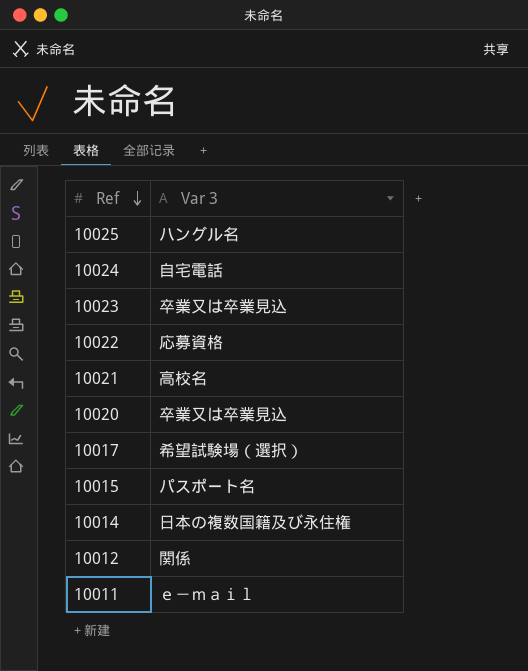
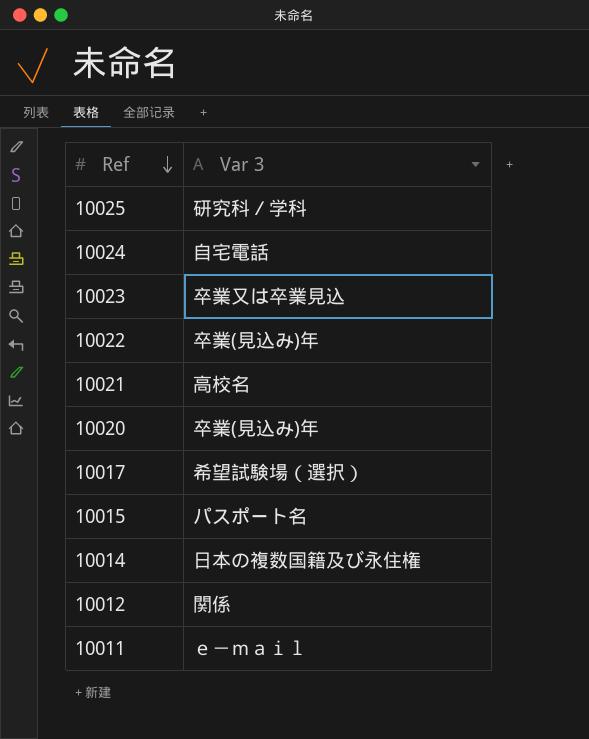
10025 | Var 3: ハングル名 -> 研究科／学科
10022 | Var 3: 応募資格 -> 卒業(見込み)年
10020 | Var 3: 卒業又は卒業見込 -> 卒業(見込み)年

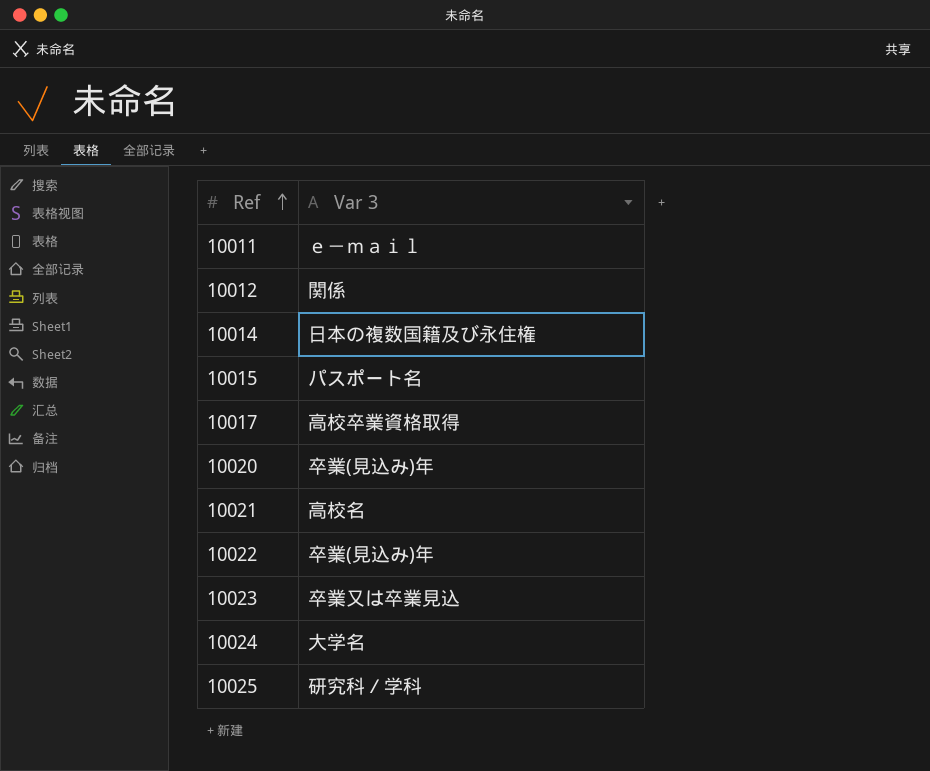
row order: Ref descending -> Ref ascending
10017 | Var 3: 希望試験場（選択） -> 高校卒業資格取得
10024 | Var 3: 自宅電話 -> 大学名

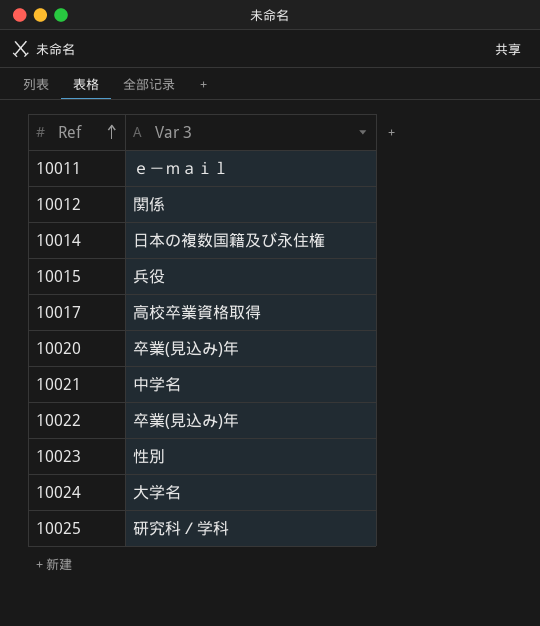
10015 | Var 3: パスポート名 -> 兵役
10021 | Var 3: 高校名 -> 中学名
10023 | Var 3: 卒業又は卒業見込 -> 性別

